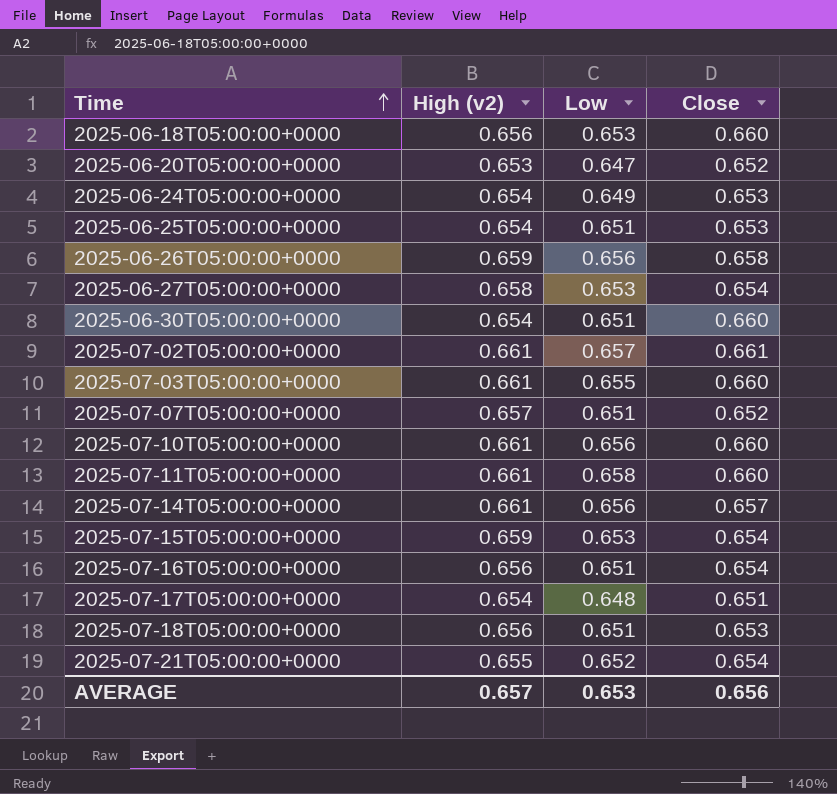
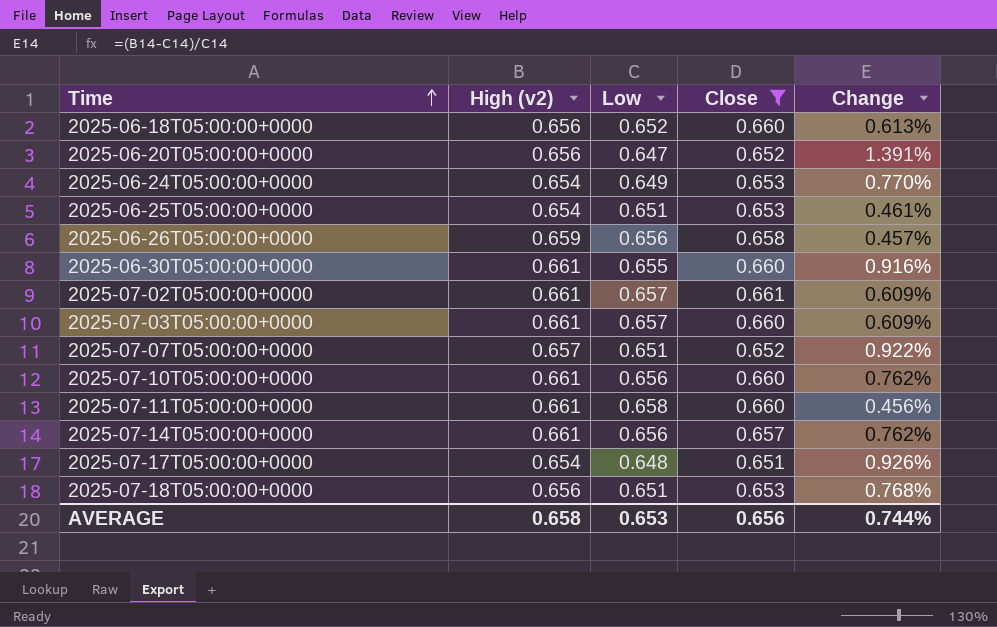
filter: none -> Close != 0.654
column Change | formula: none -> ([High (v2)] - [Low]) / [Low]
2025-06-18T05:00:00+0000 | Low: 0.653 -> 0.652
2025-06-20T05:00:00+0000 | High (v2): 0.653 -> 0.656
2025-06-30T05:00:00+0000 | High (v2): 0.654 -> 0.661
2025-06-30T05:00:00+0000 | Low: 0.651 -> 0.655
2025-07-03T05:00:00+0000 | Low: 0.655 -> 0.657
AVERAGE | High (v2): 0.657 -> 0.658

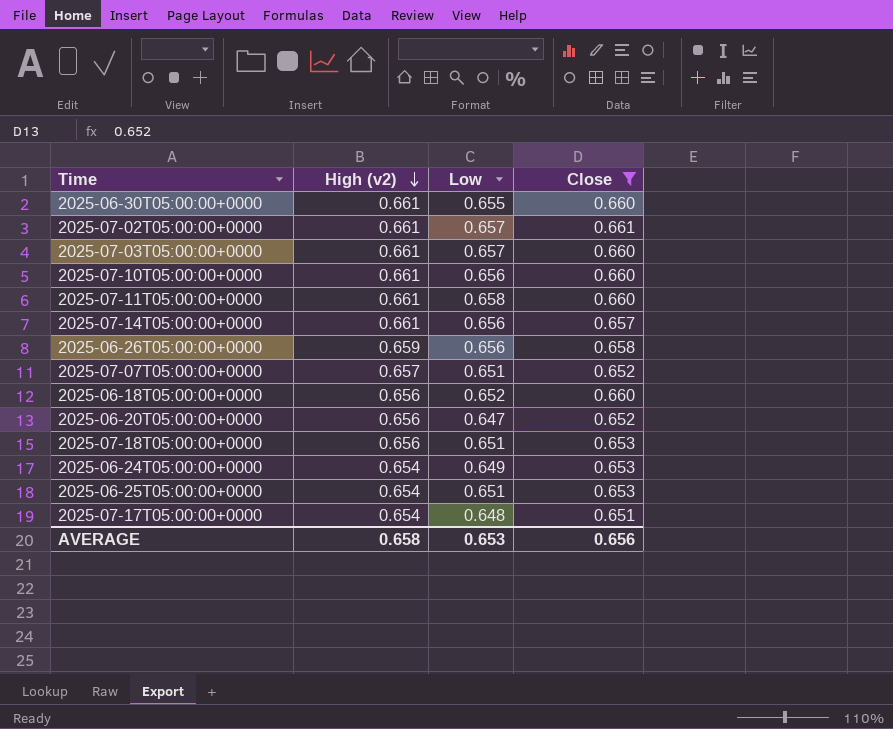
row order: Time ascending -> High (v2) descending
column Change | formula: ([High (v2)] - [Low]) / [Low] -> none

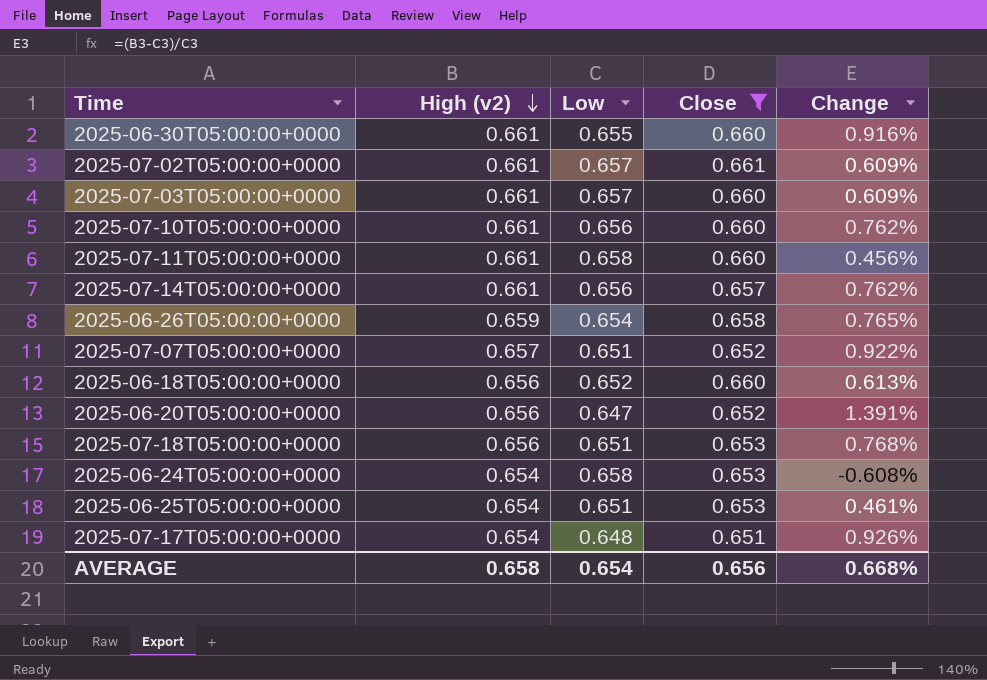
column Change | formula: none -> ([High (v2)] - [Low]) / [Low]
2025-06-26T05:00:00+0000 | Low: 0.656 -> 0.654
2025-06-24T05:00:00+0000 | Low: 0.649 -> 0.658
AVERAGE | Low: 0.653 -> 0.654

